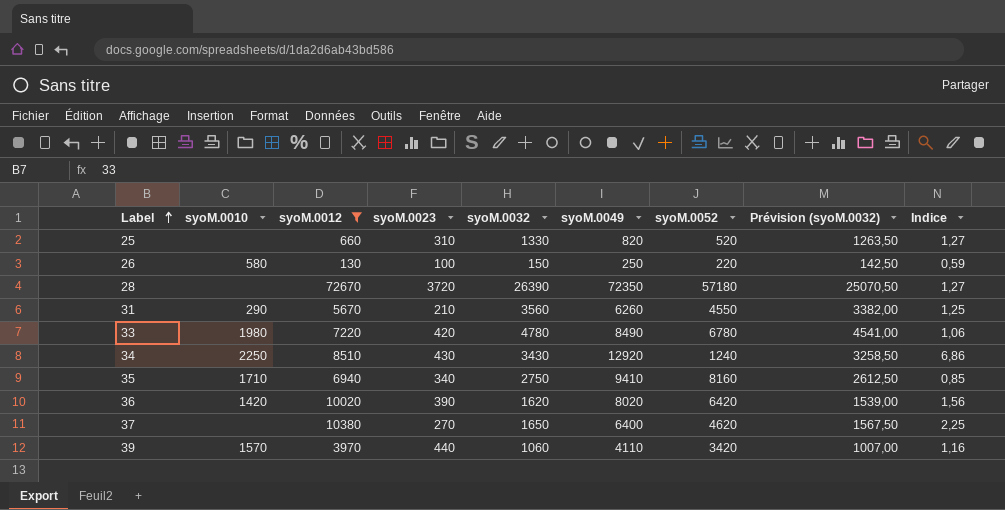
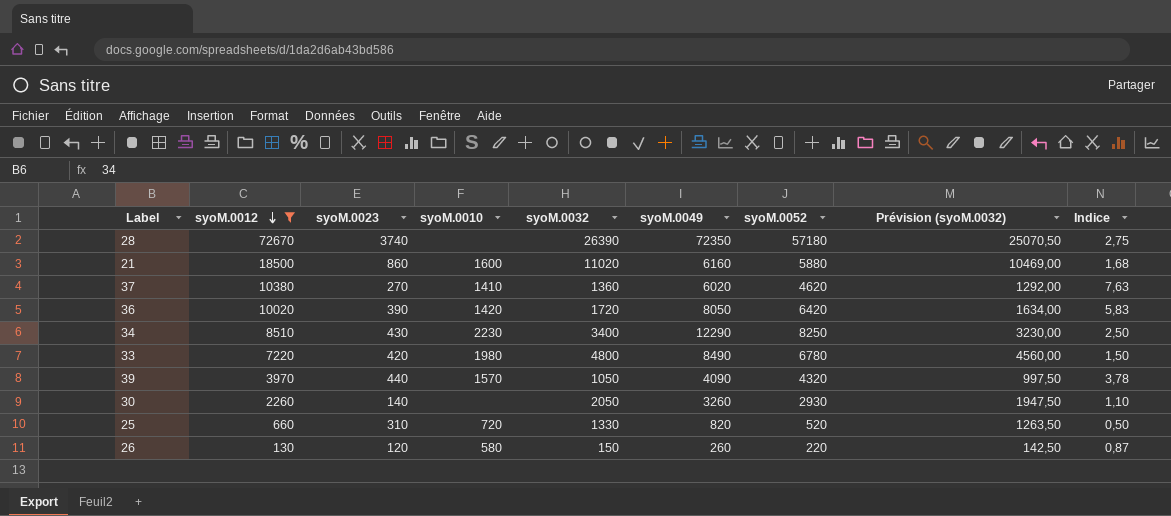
row order: Label ascending -> syoM.0012 descending
column syoM.0010 | position: 2 -> 4
column Indice | formula: [syoM.0012] / [syoM.0052] -> [syoM.0012] / [syoM.0032]
row 31: 290 | 5670 | 210 | 3560 | 6260 | 4550 | 3382,00 | 1,25 -> none
row 35: 1710 | 6940 | 340 | 2750 | 9410 | 8160 | 2612,50 | 0,85 -> none
28 | syoM.0023: 3720 -> 3740
row 21: none -> 18500 | 860 | 1600 | 11020 | 6160 | 5880 | 10469,00 | 1,68
37 | syoM.0010: none -> 1410
37 | syoM.0032: 1650 -> 1360
37 | syoM.0049: 6400 -> 6020
37 | Prévision (syoM.0032): 1567,50 -> 1292,00
36 | syoM.0032: 1620 -> 1720
36 | syoM.0049: 8020 -> 8050
36 | Prévision (syoM.0032): 1539,00 -> 1634,00
34 | syoM.0010: 2250 -> 2230
34 | syoM.0032: 3430 -> 3400
34 | syoM.0049: 12920 -> 12290
34 | syoM.0052: 1240 -> 8250
34 | Prévision (syoM.0032): 3258,50 -> 3230,00
33 | syoM.0032: 4780 -> 4800
33 | Prévision (syoM.0032): 4541,00 -> 4560,00
39 | syoM.0032: 1060 -> 1050
39 | syoM.0049: 4110 -> 4090
39 | syoM.0052: 3420 -> 4320
39 | Prévision (syoM.0032): 1007,00 -> 997,50
row 30: none -> 2260 | 140 | none | 2050 | 3260 | 2930 | 1947,50 | 1,10
25 | syoM.0010: none -> 720
26 | syoM.0023: 100 -> 120
26 | syoM.0049: 250 -> 260

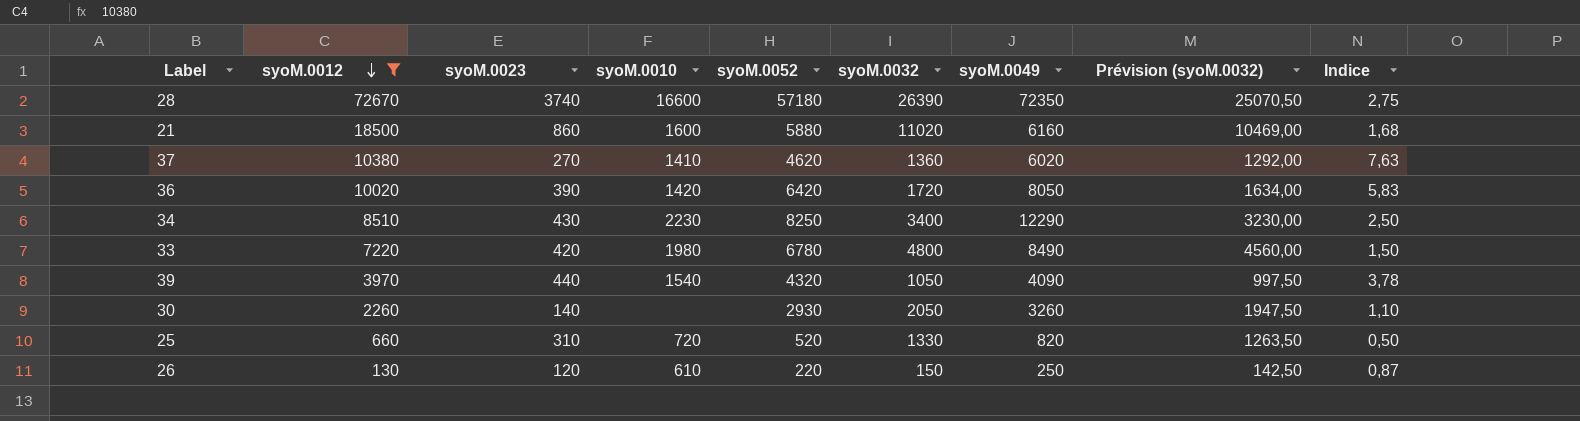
column syoM.0052 | position: 7 -> 5
28 | syoM.0010: none -> 16600
39 | syoM.0010: 1570 -> 1540
26 | syoM.0010: 580 -> 610
26 | syoM.0049: 260 -> 250

